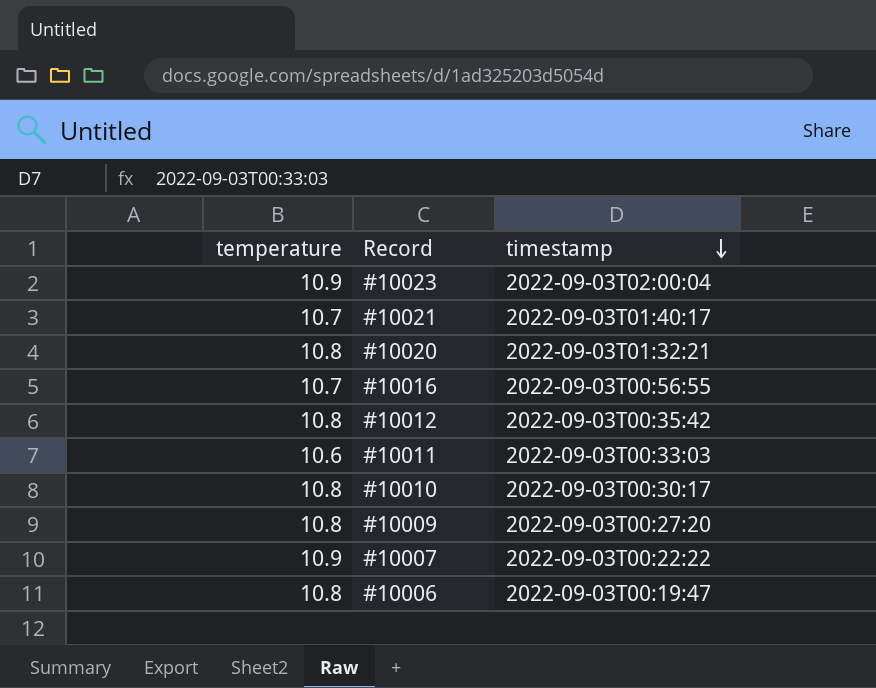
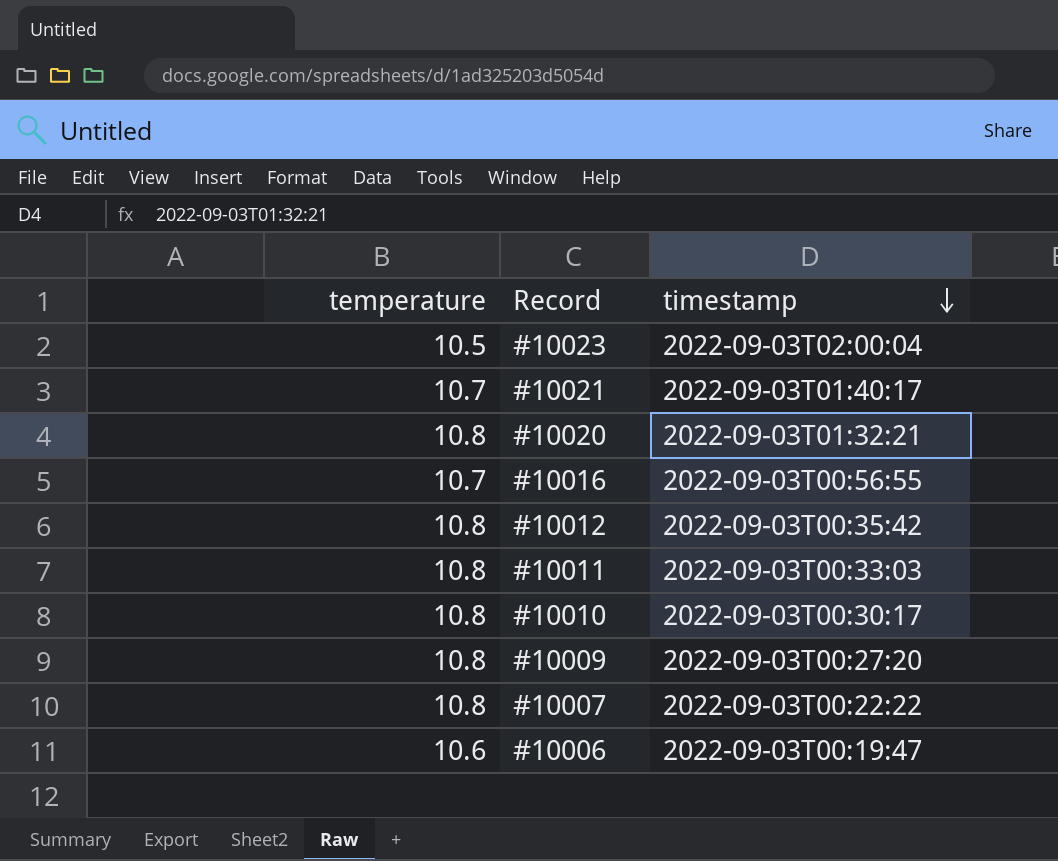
#10023 | temperature: 10.9 -> 10.5
#10011 | temperature: 10.6 -> 10.8
#10007 | temperature: 10.9 -> 10.8
#10006 | temperature: 10.8 -> 10.6

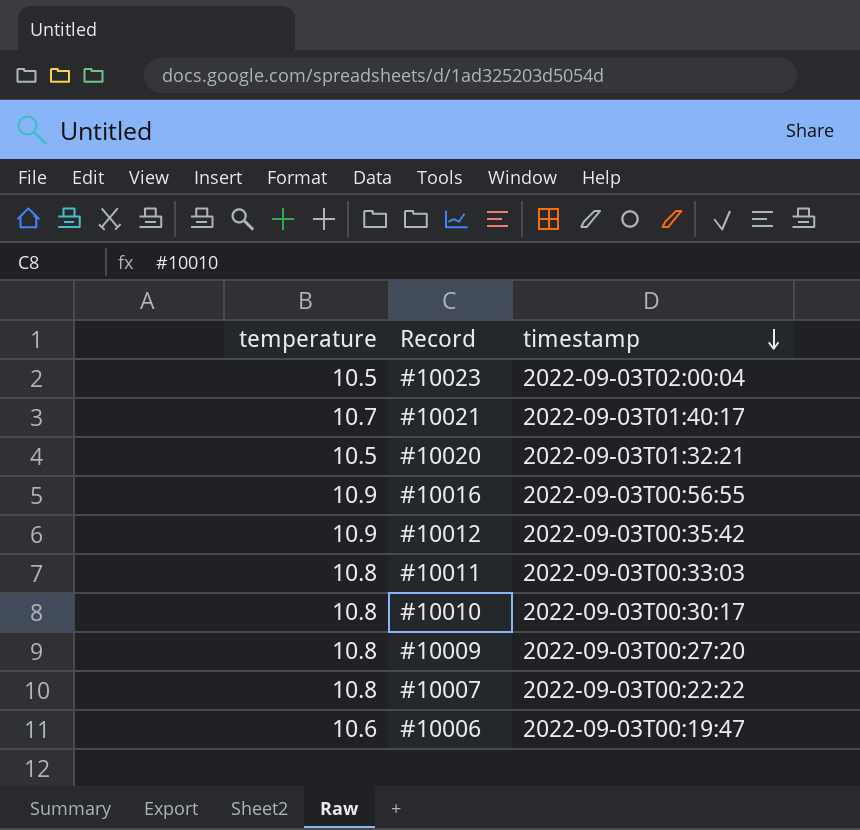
#10020 | temperature: 10.8 -> 10.5
#10016 | temperature: 10.7 -> 10.9
#10012 | temperature: 10.8 -> 10.9

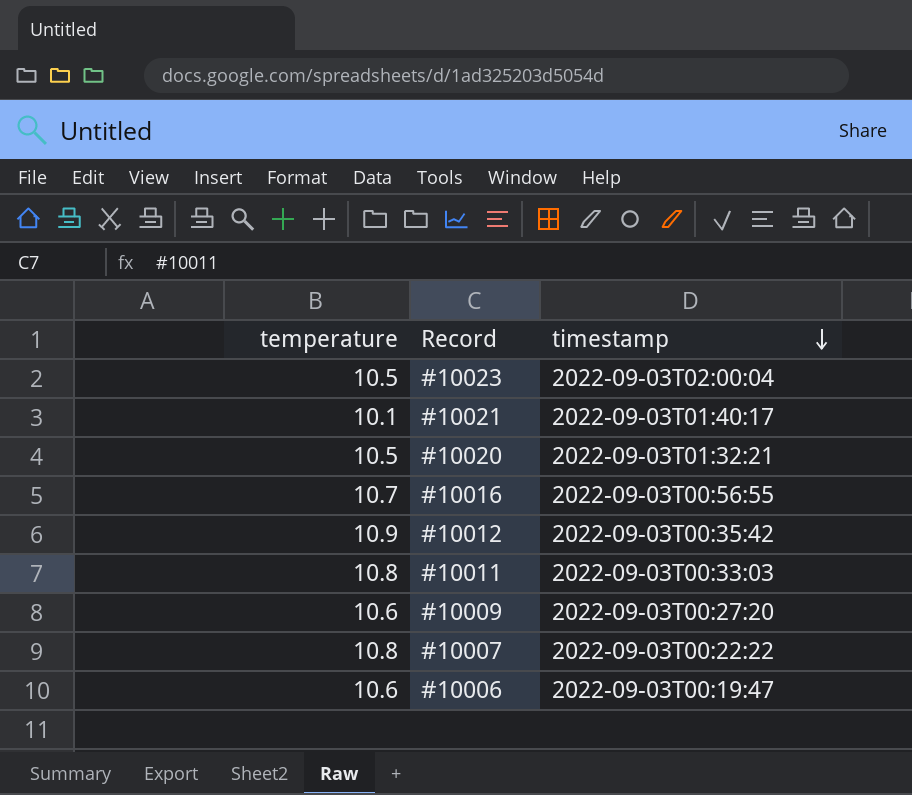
row #10010: 10.8 | 2022-09-03T00:30:17 -> none
#10021 | temperature: 10.7 -> 10.1
#10016 | temperature: 10.9 -> 10.7
#10009 | temperature: 10.8 -> 10.6

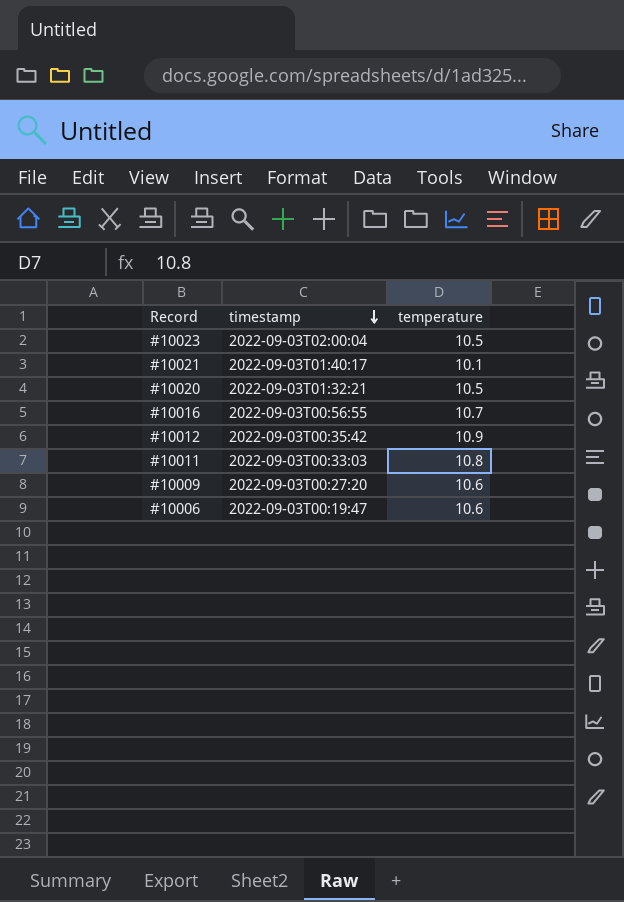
column temperature | position: 1 -> 3
row #10007: 10.8 | 2022-09-03T00:22:22 -> none

